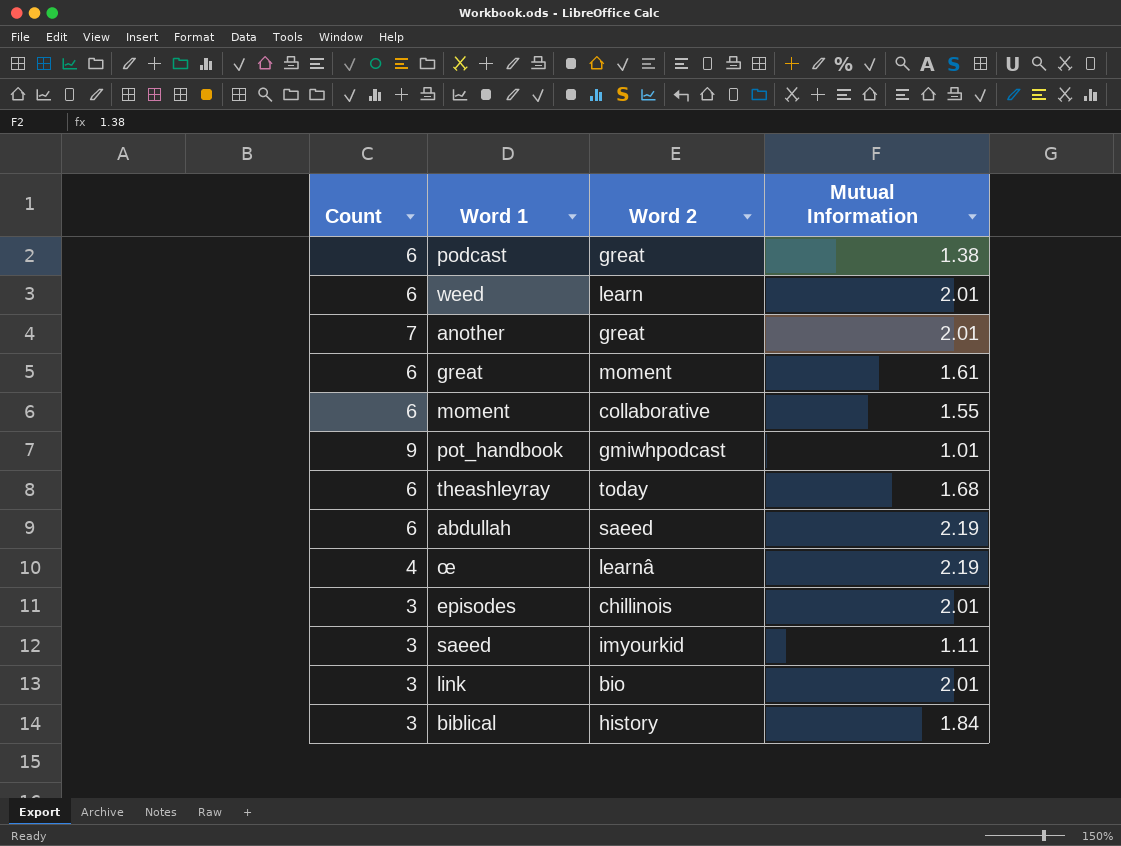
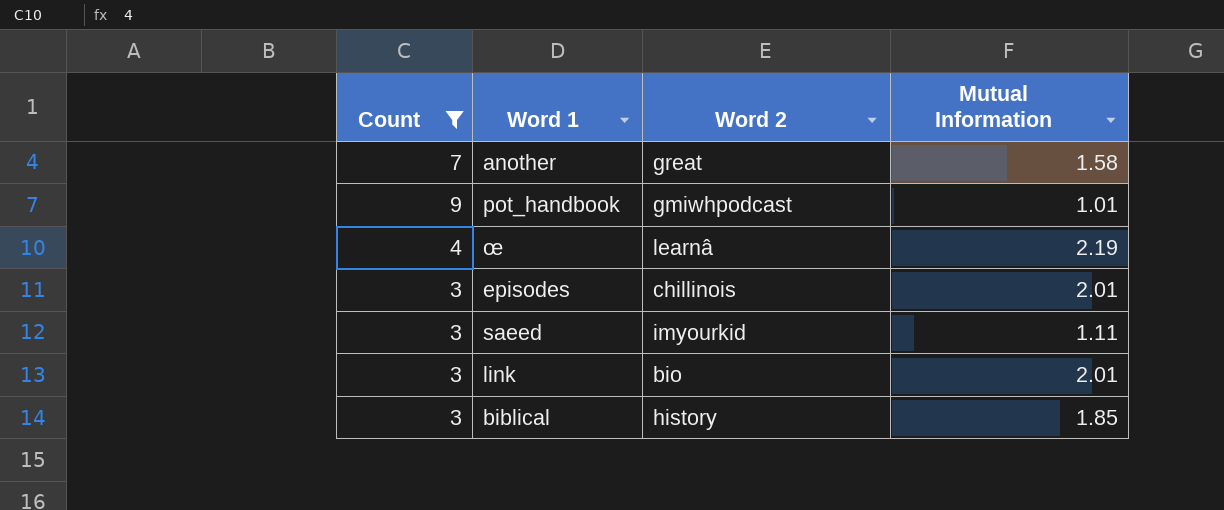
filter: none -> Count != 6
another | Mutual Information: 2.01 -> 1.58
biblical | Mutual Information: 1.84 -> 1.85

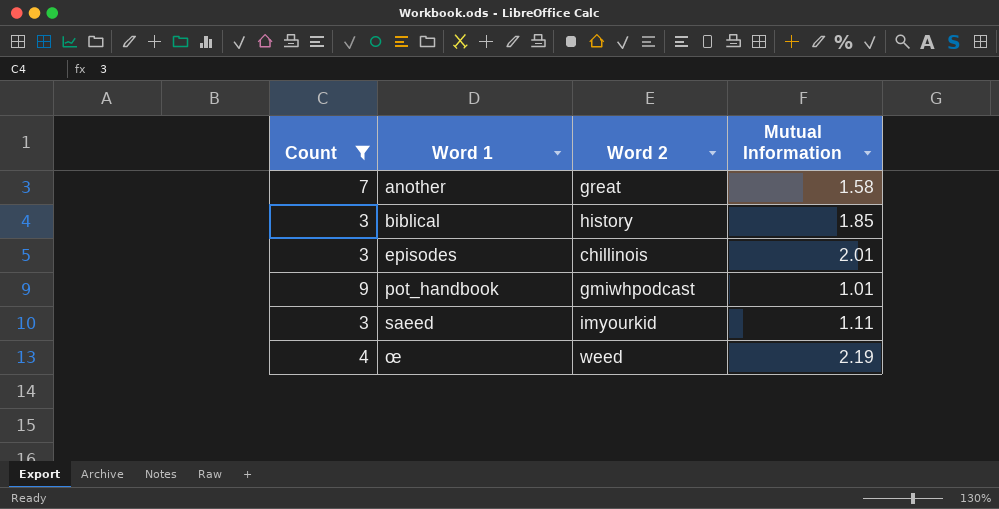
row order: none -> Word 1 ascending
row link: 3 | bio | 2.01 -> none
œ | Word 2: learnâ -> weed

